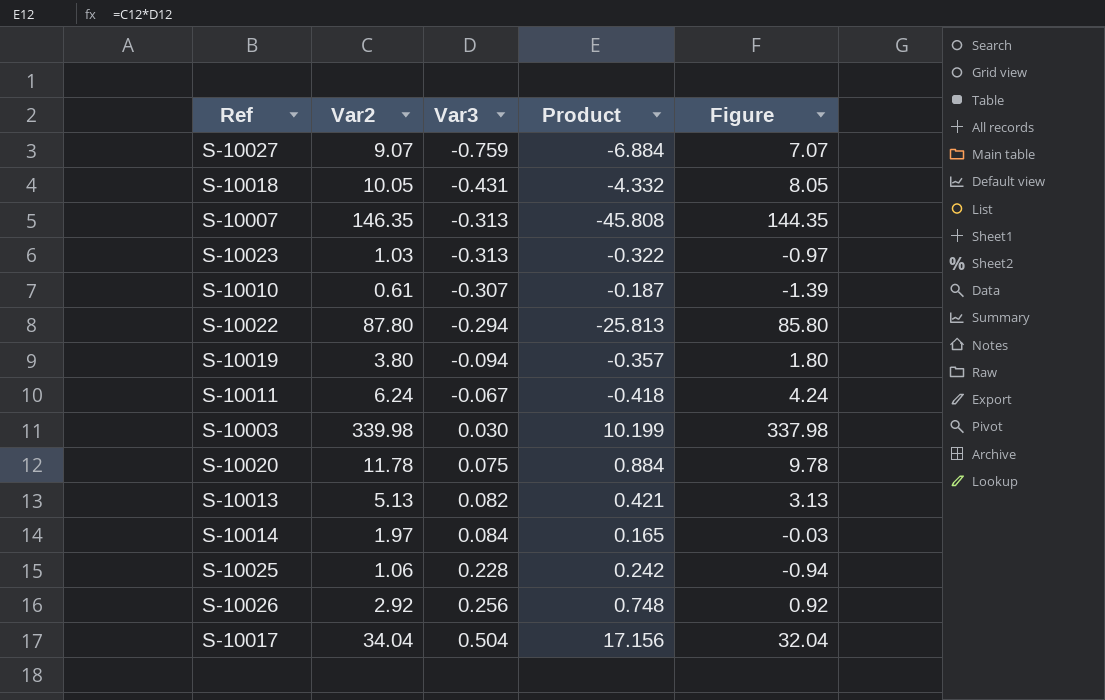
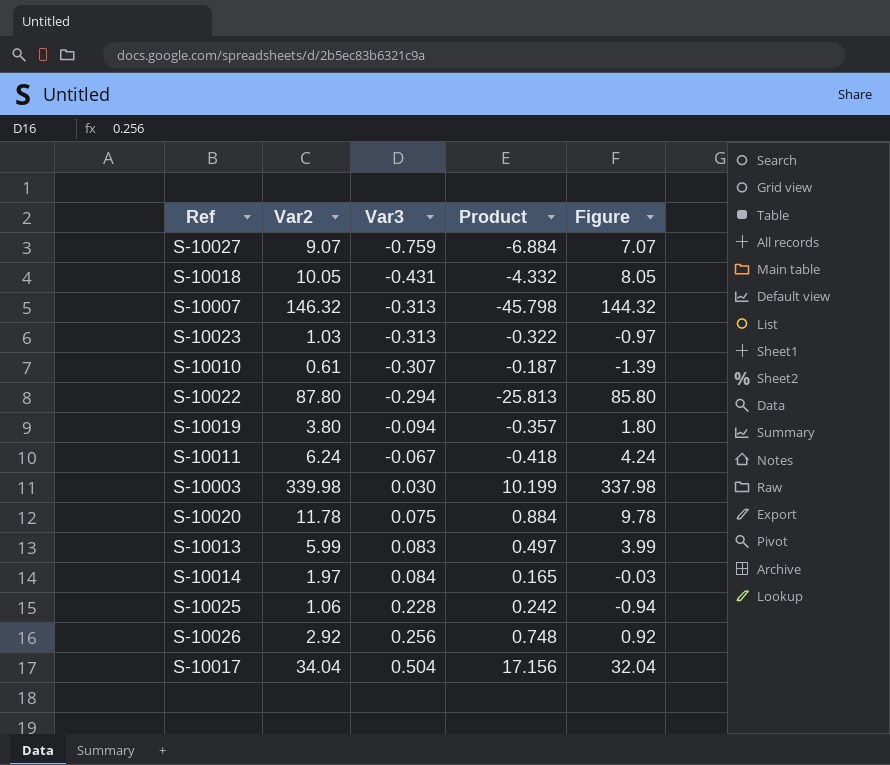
S-10007 | Var2: 146.35 -> 146.32
S-10007 | Product: -45.808 -> -45.798
S-10007 | Figure: 144.35 -> 144.32
S-10013 | Var2: 5.13 -> 5.99
S-10013 | Var3: 0.082 -> 0.083
S-10013 | Product: 0.421 -> 0.497
S-10013 | Figure: 3.13 -> 3.99

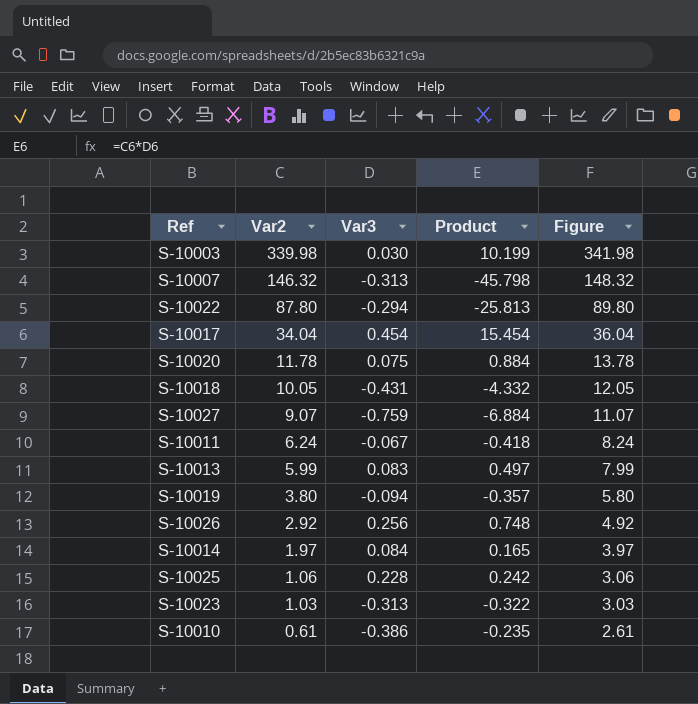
row order: Var3 ascending -> Var2 descending
column Figure | formula: [Var2] - 2 -> [Var2] + 2
S-10017 | Var3: 0.504 -> 0.454
S-10017 | Product: 17.156 -> 15.454
S-10010 | Var3: -0.307 -> -0.386
S-10010 | Product: -0.187 -> -0.235

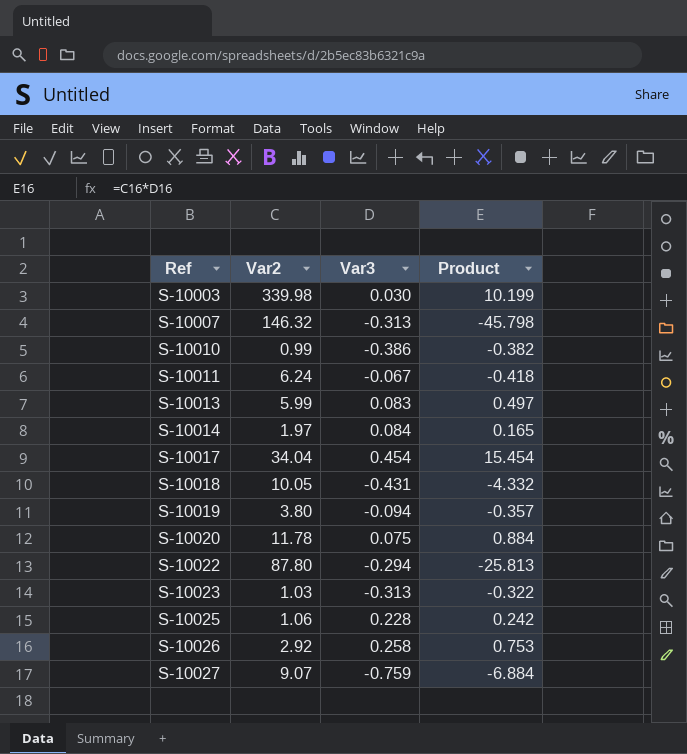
row order: Var2 descending -> Ref ascending
column Figure | formula: [Var2] + 2 -> none
S-10010 | Var2: 0.61 -> 0.99
S-10010 | Product: -0.235 -> -0.382
S-10026 | Var3: 0.256 -> 0.258
S-10026 | Product: 0.748 -> 0.753

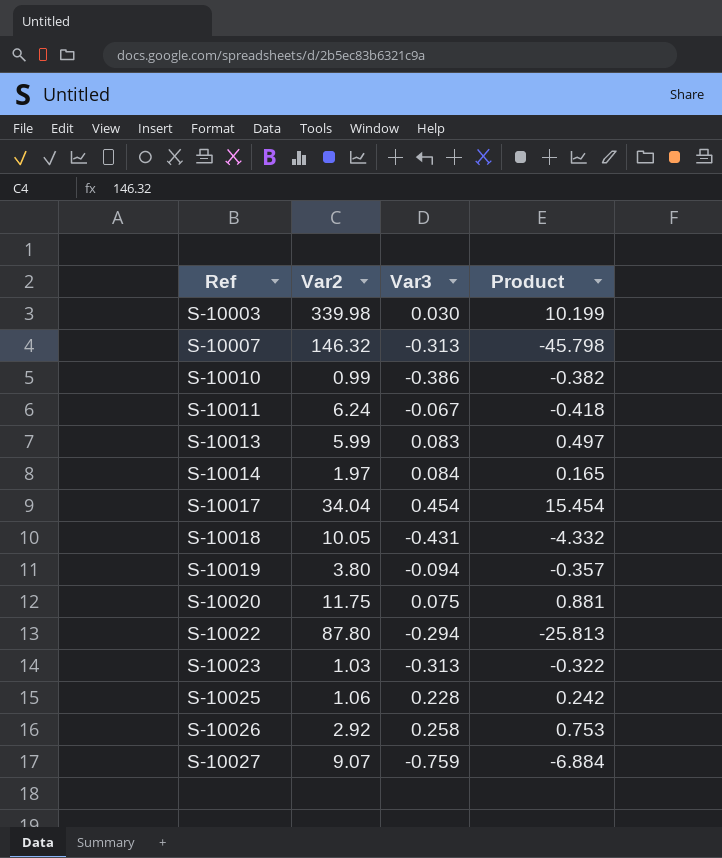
S-10020 | Var2: 11.78 -> 11.75
S-10020 | Product: 0.884 -> 0.881

